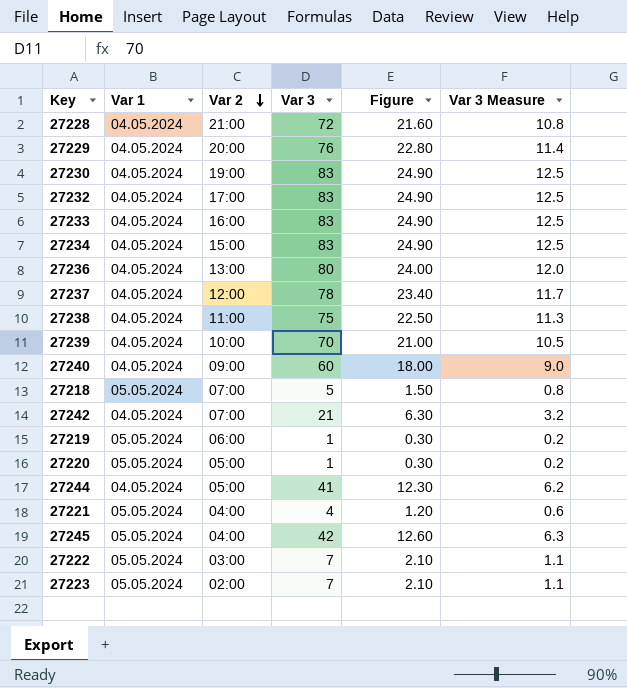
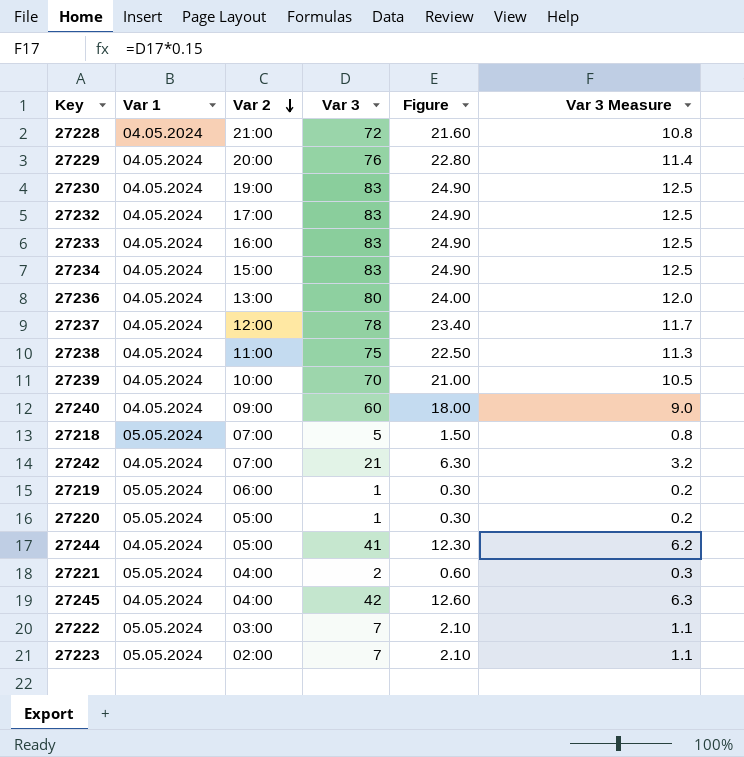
27221 | Var 3: 4 -> 2
27221 | Figure: 1.20 -> 0.60
27221 | Var 3 Measure: 0.6 -> 0.3
27245 | Var 1: 05.05.2024 -> 04.05.2024

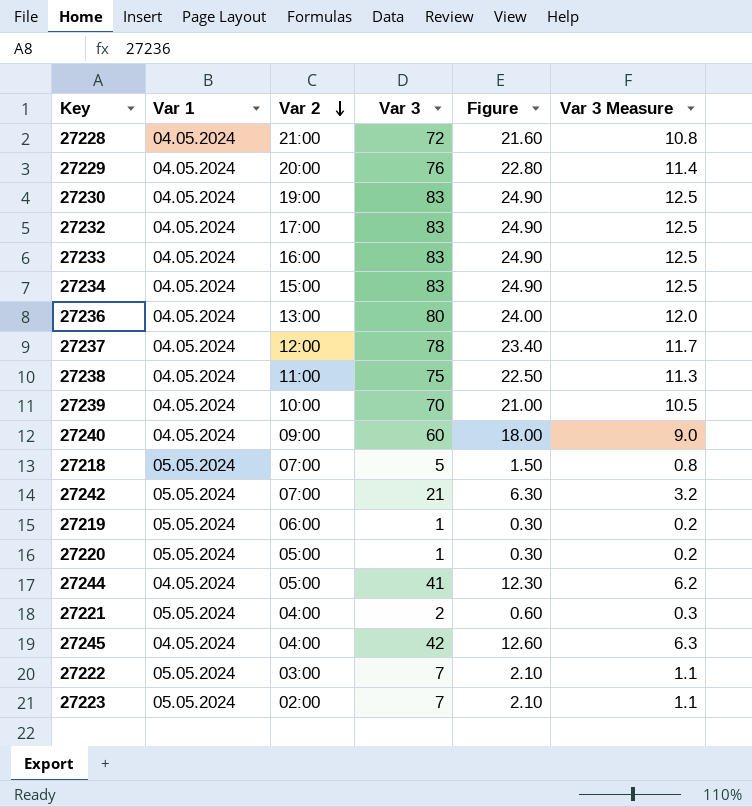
27242 | Var 1: 04.05.2024 -> 05.05.2024

